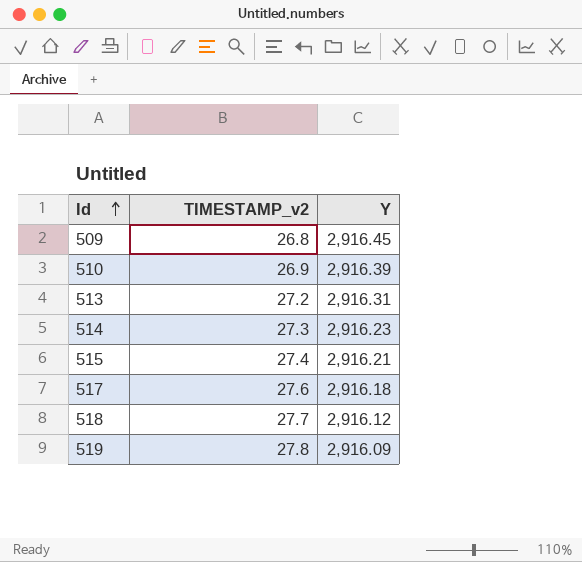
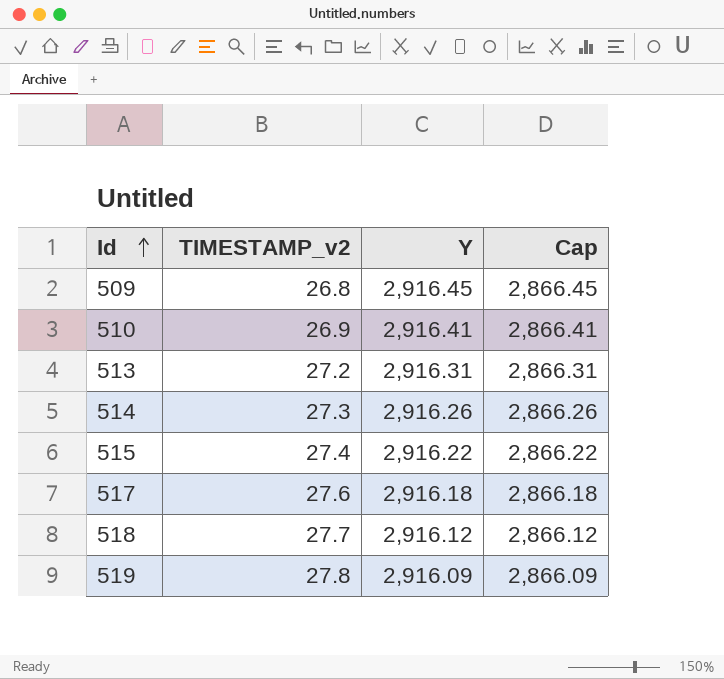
column Cap | formula: none -> [Y] - 50
510 | Y: 2,916.39 -> 2,916.41
514 | Y: 2,916.23 -> 2,916.26
515 | Y: 2,916.21 -> 2,916.22

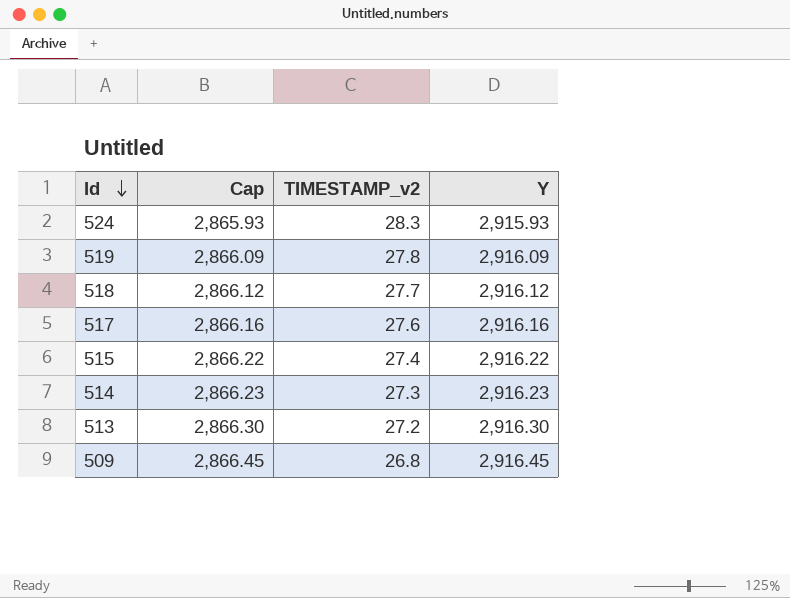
row order: Id ascending -> Id descending
column Cap | position: 4 -> 2
row 510: 26.9 | 2,916.41 | 2,866.41 -> none
row 524: none -> 2,865.93 | 28.3 | 2,915.93
517 | Cap: 2,866.18 -> 2,866.16
517 | Y: 2,916.18 -> 2,916.16
514 | Cap: 2,866.26 -> 2,866.23
514 | Y: 2,916.26 -> 2,916.23
513 | Cap: 2,866.31 -> 2,866.30
513 | Y: 2,916.31 -> 2,916.30

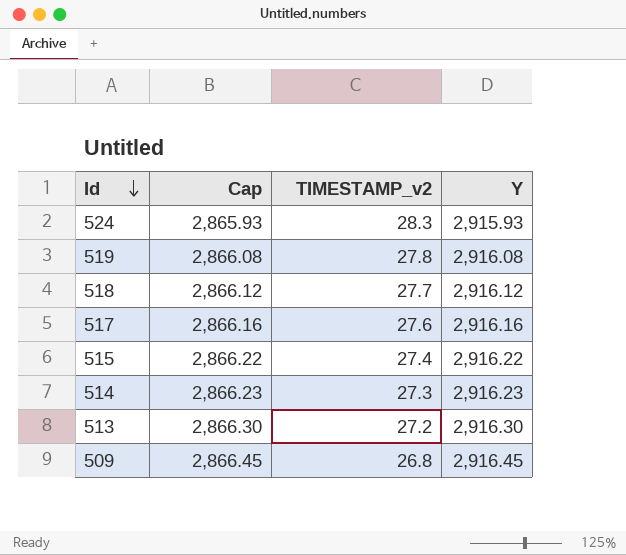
519 | Cap: 2,866.09 -> 2,866.08
519 | Y: 2,916.09 -> 2,916.08

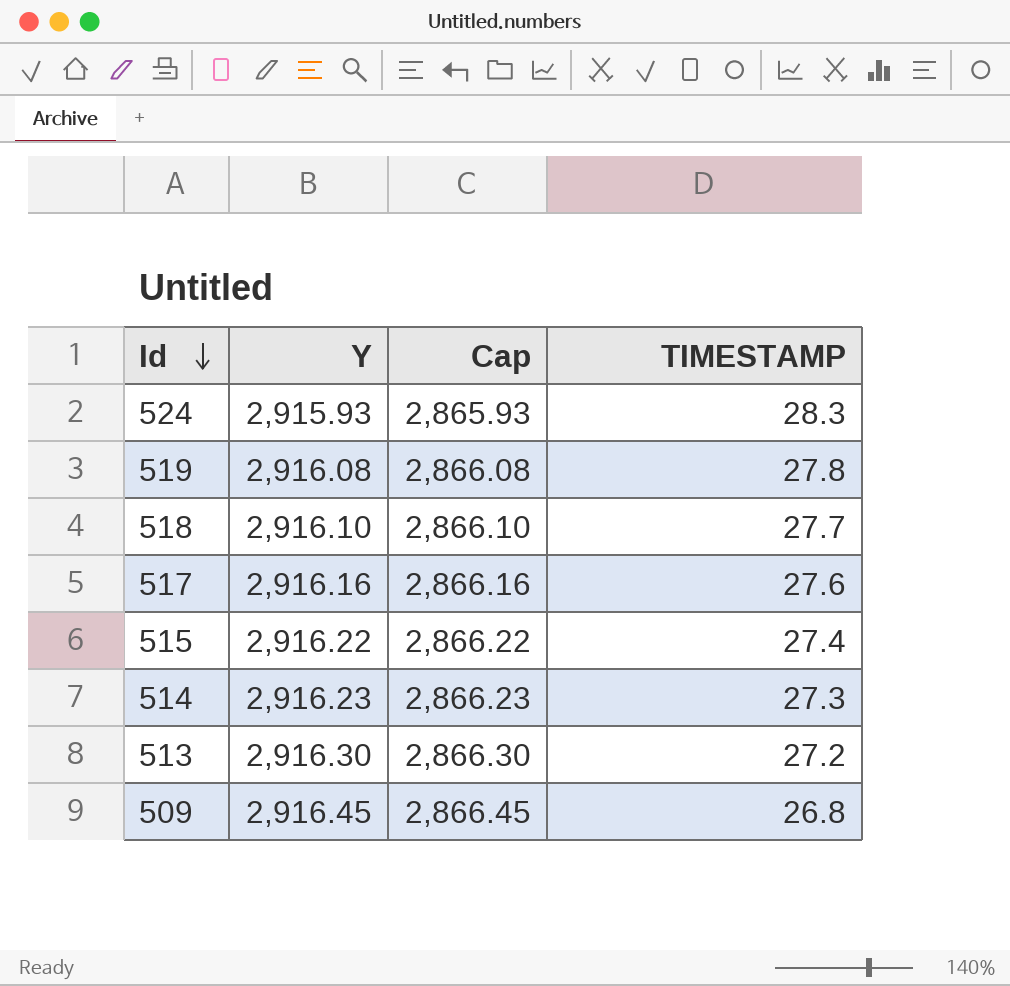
column Y | position: 4 -> 2
column name: TIMESTAMP_v2 -> TIMESTAMP
518 | Y: 2,916.12 -> 2,916.10
518 | Cap: 2,866.12 -> 2,866.10

